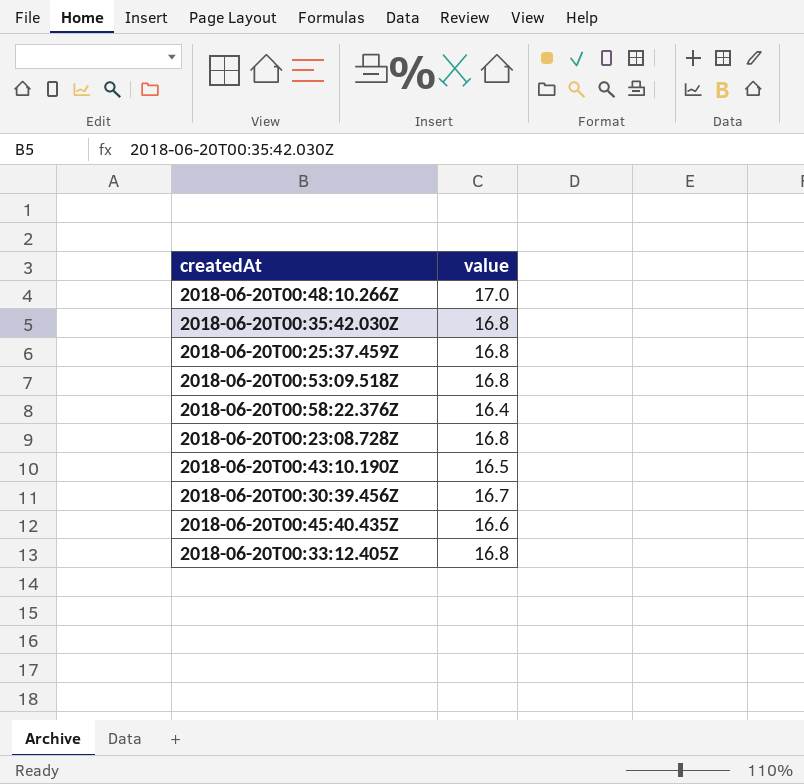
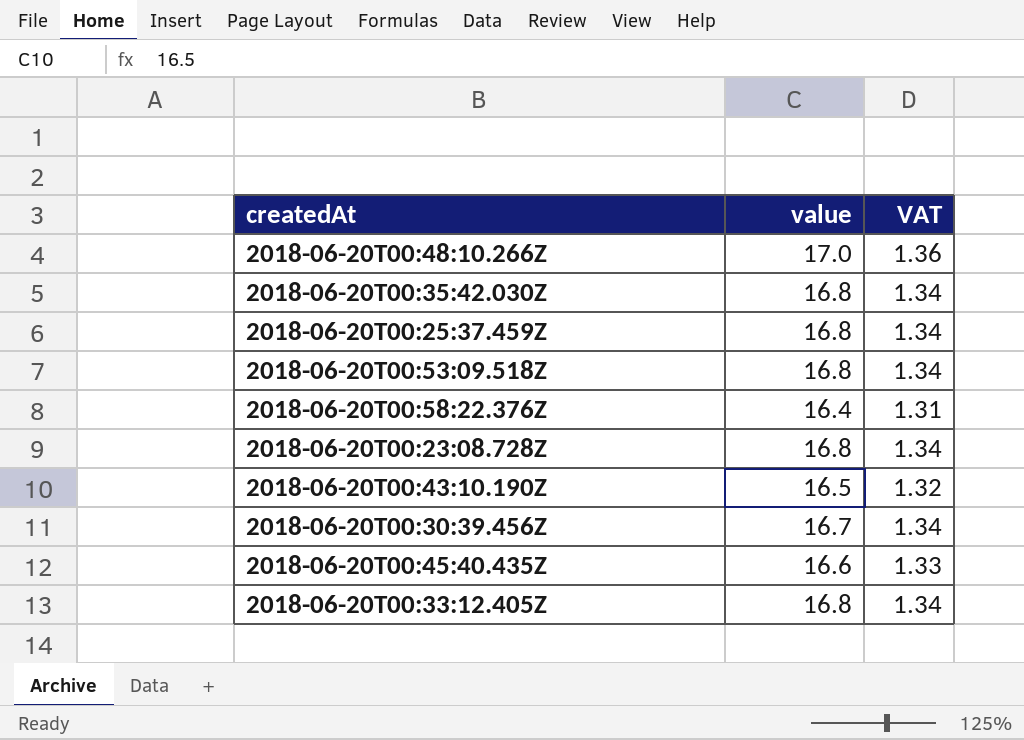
column VAT | formula: none -> [value] * 0.08

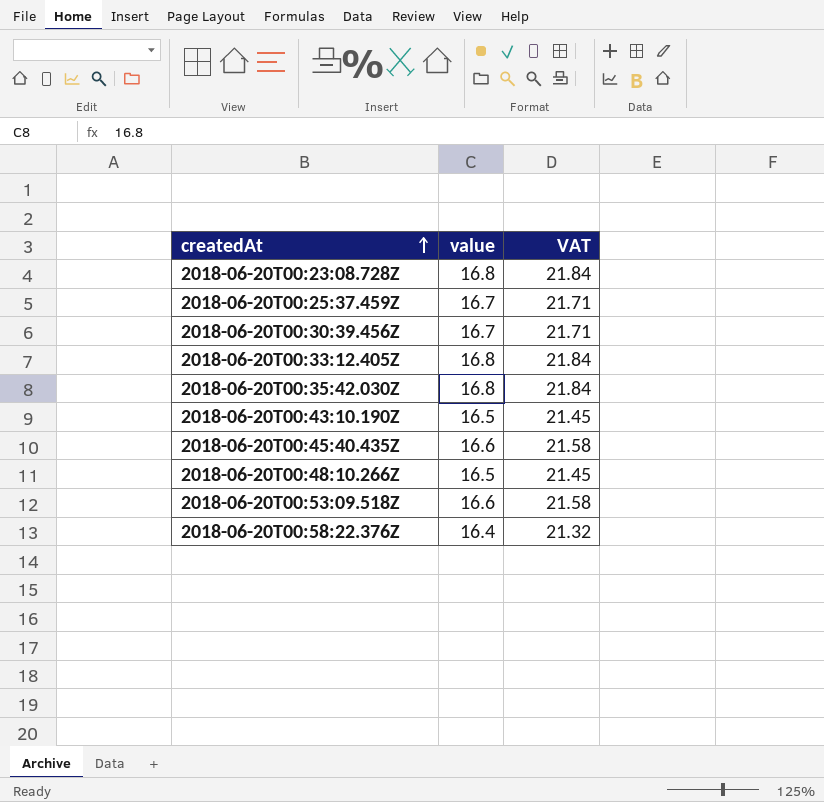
row order: none -> createdAt ascending
column VAT | formula: [value] * 0.08 -> [value] * 1.3
2018-06-20T00:25:37.459Z | value: 16.8 -> 16.7
2018-06-20T00:48:10.266Z | value: 17.0 -> 16.5
2018-06-20T00:53:09.518Z | value: 16.8 -> 16.6

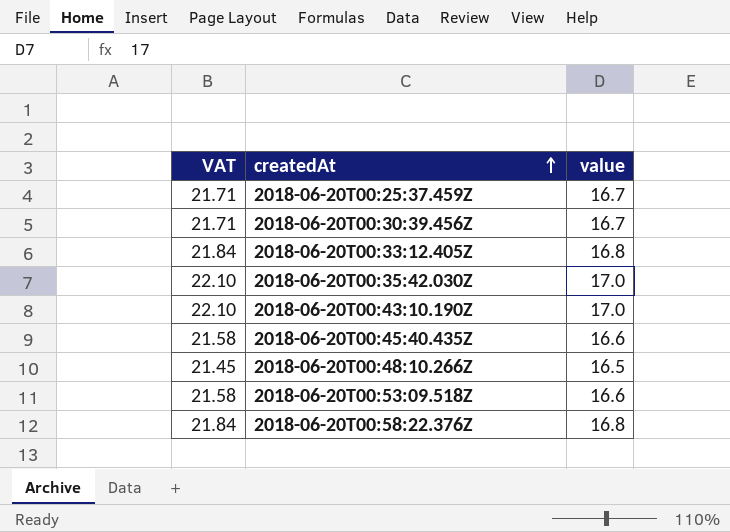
column VAT | position: 3 -> 1
row 2018-06-20T00:23:08.728Z: 16.8 | 21.84 -> none
2018-06-20T00:35:42.030Z | VAT: 21.84 -> 22.10
2018-06-20T00:35:42.030Z | value: 16.8 -> 17.0
2018-06-20T00:43:10.190Z | VAT: 21.45 -> 22.10
2018-06-20T00:43:10.190Z | value: 16.5 -> 17.0
2018-06-20T00:58:22.376Z | VAT: 21.32 -> 21.84
2018-06-20T00:58:22.376Z | value: 16.4 -> 16.8

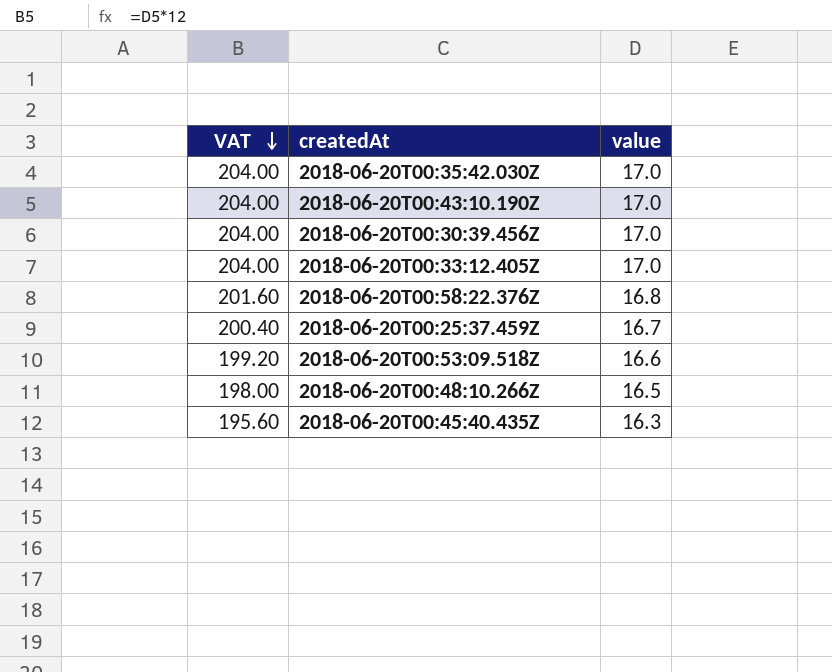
row order: createdAt ascending -> VAT descending
column VAT | formula: [value] * 1.3 -> [value] * 12
2018-06-20T00:30:39.456Z | value: 16.7 -> 17.0
2018-06-20T00:33:12.405Z | value: 16.8 -> 17.0
2018-06-20T00:45:40.435Z | value: 16.6 -> 16.3

